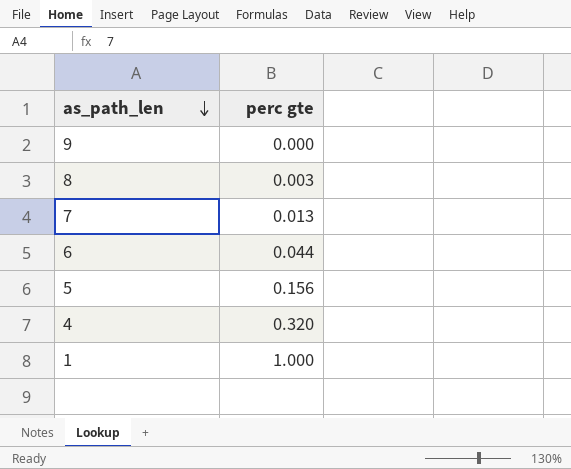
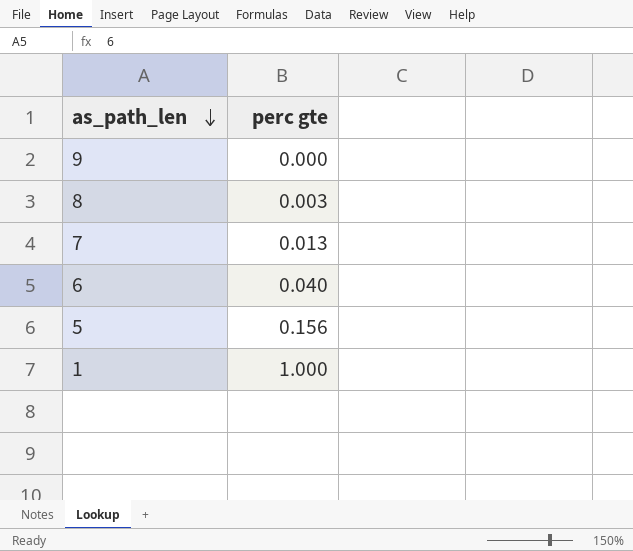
row 4: 0.320 -> none
6 | perc gte: 0.044 -> 0.040

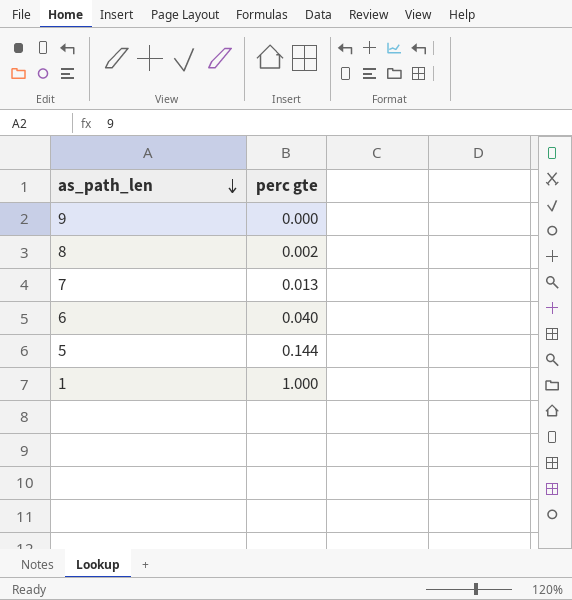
8 | perc gte: 0.003 -> 0.002
5 | perc gte: 0.156 -> 0.144

